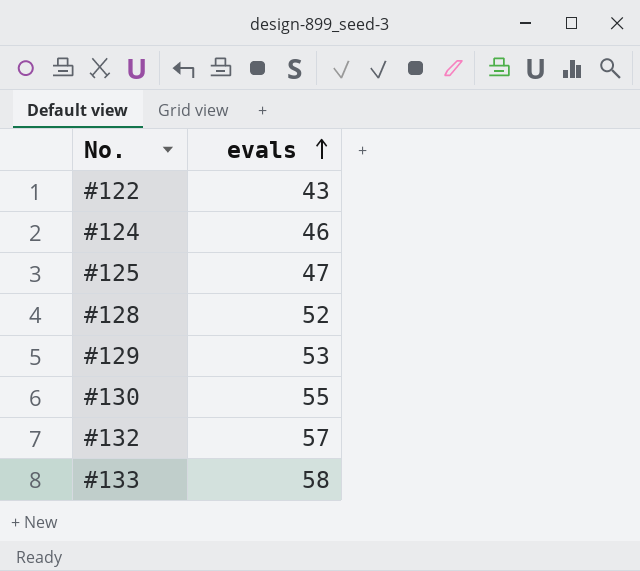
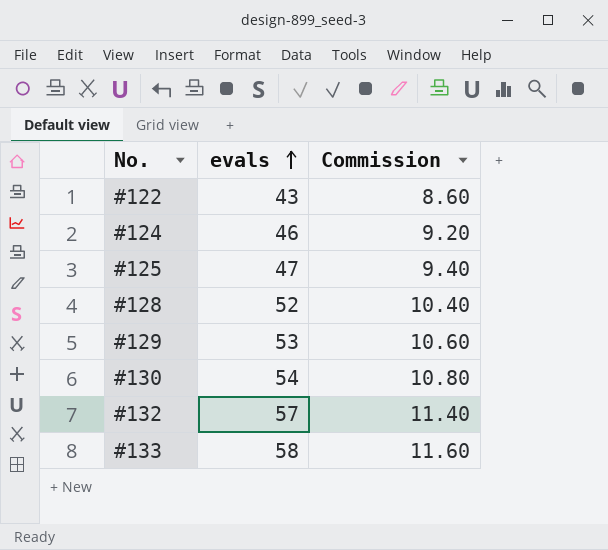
column Commission | formula: none -> [evals] * 0.2
#130 | evals: 55 -> 54

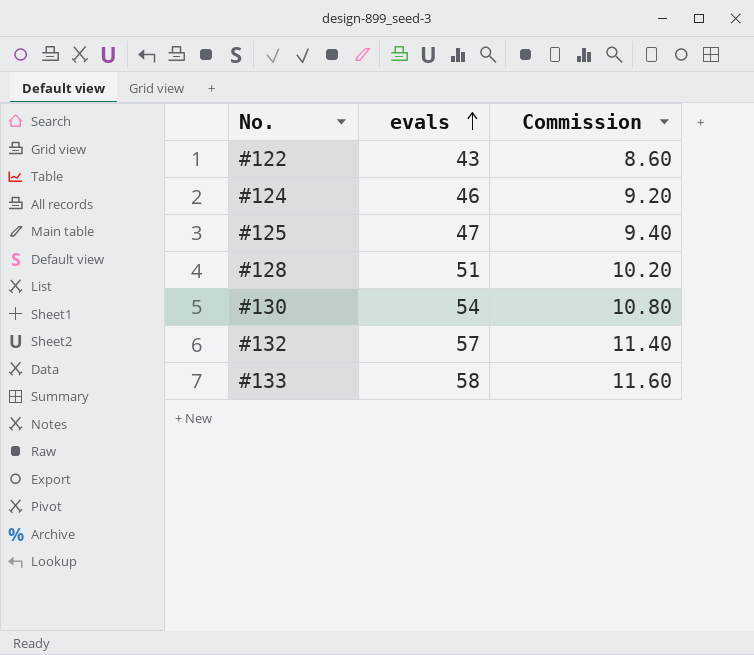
row #129: 53 | 10.60 -> none
#128 | evals: 52 -> 51
#128 | Commission: 10.40 -> 10.20

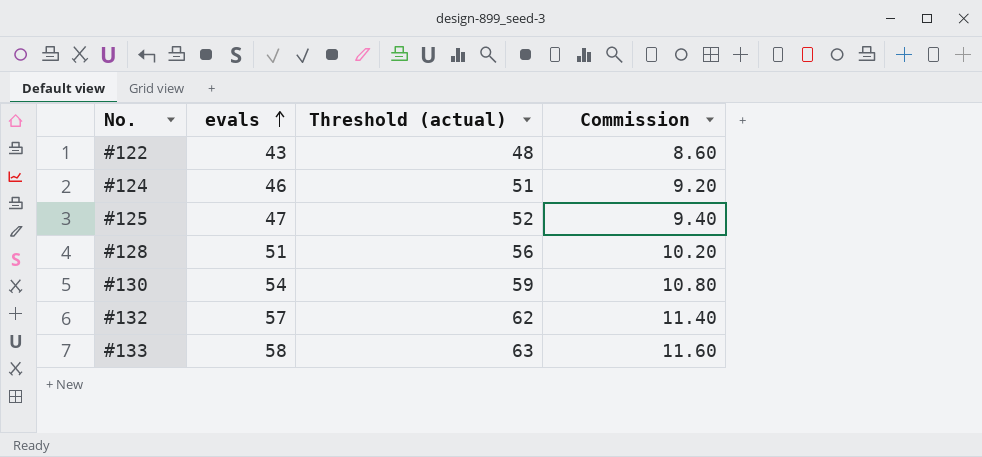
column Threshold (actual) | formula: none -> [evals] + 5

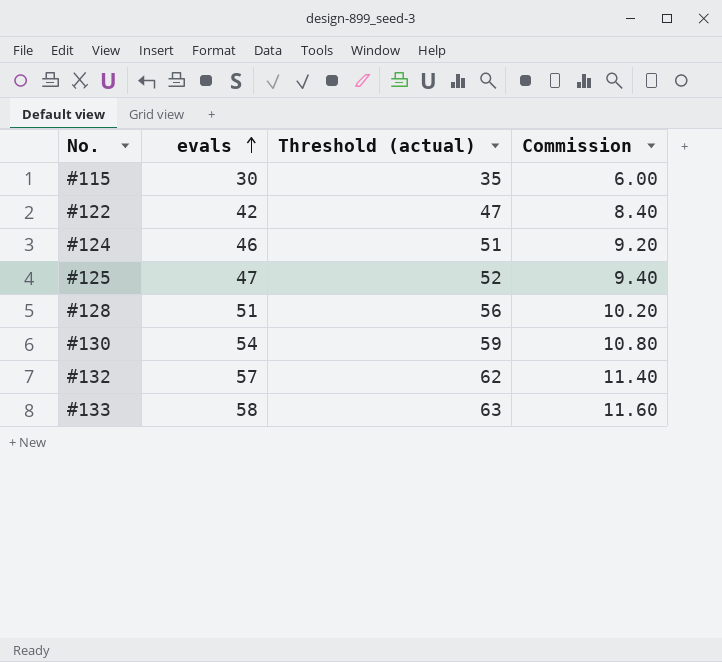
row #115: none -> 30 | 35 | 6.00
#122 | evals: 43 -> 42
#122 | Threshold (actual): 48 -> 47
#122 | Commission: 8.60 -> 8.40

